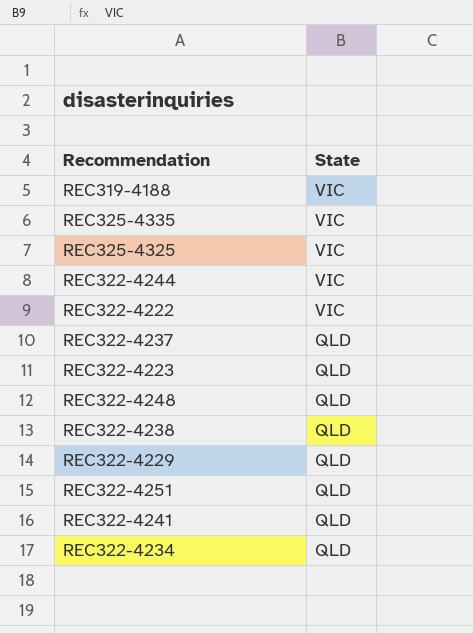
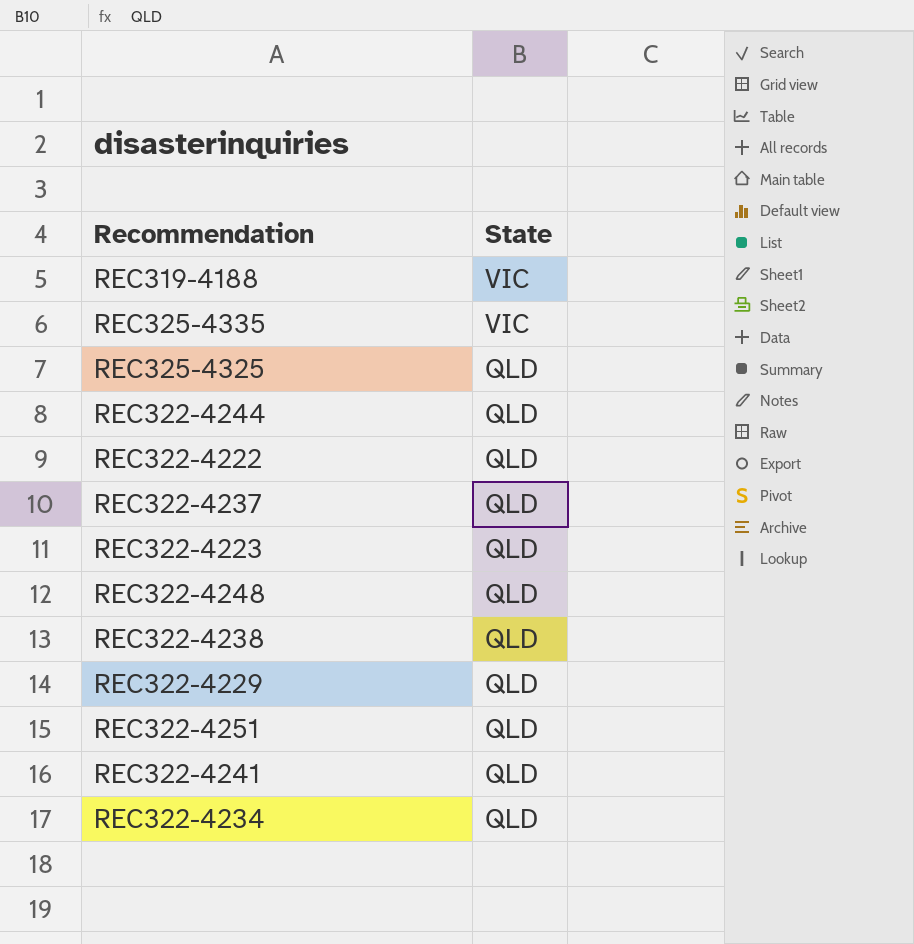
REC325-4325 | State: VIC -> QLD
REC322-4244 | State: VIC -> QLD
REC322-4222 | State: VIC -> QLD

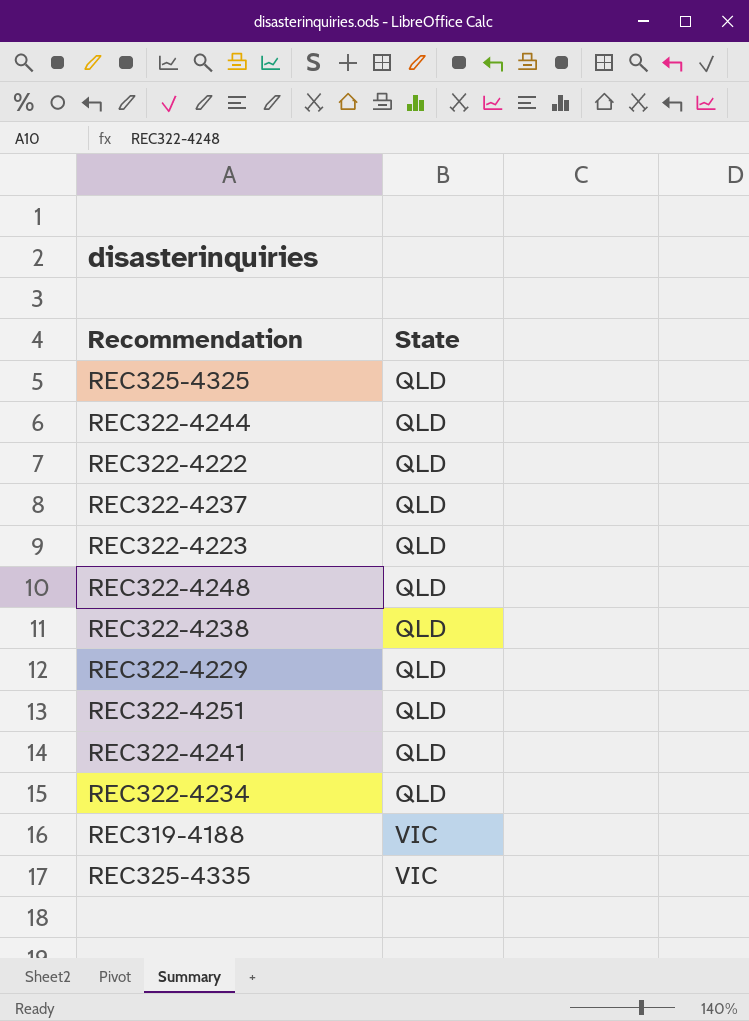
row order: State descending -> State ascending

